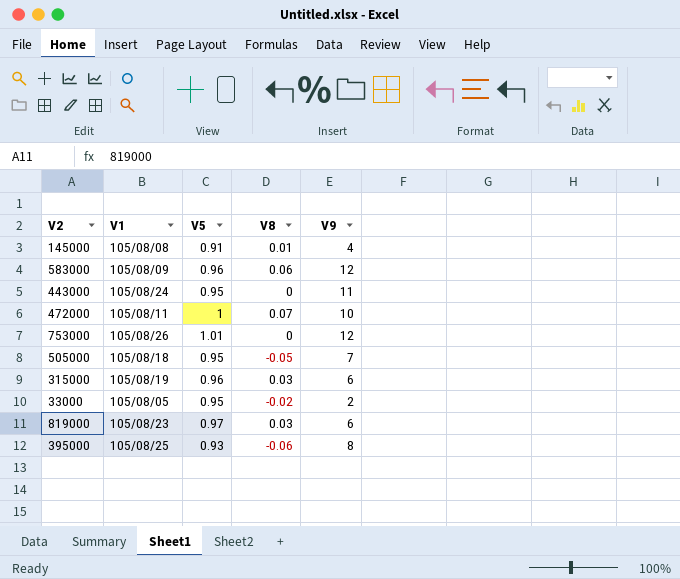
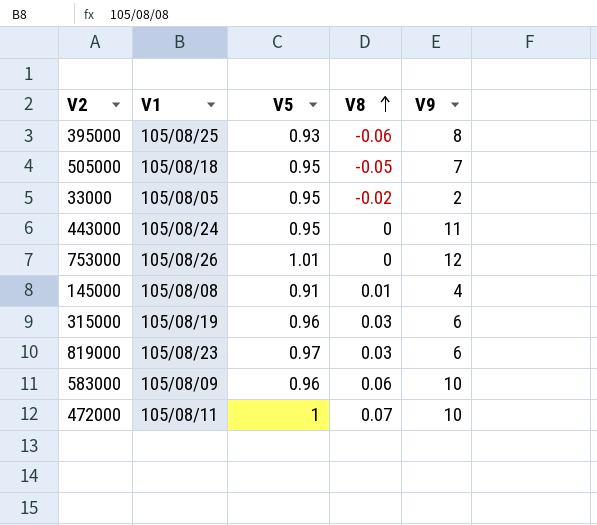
row order: none -> V8 ascending
583000 | V9: 12 -> 10

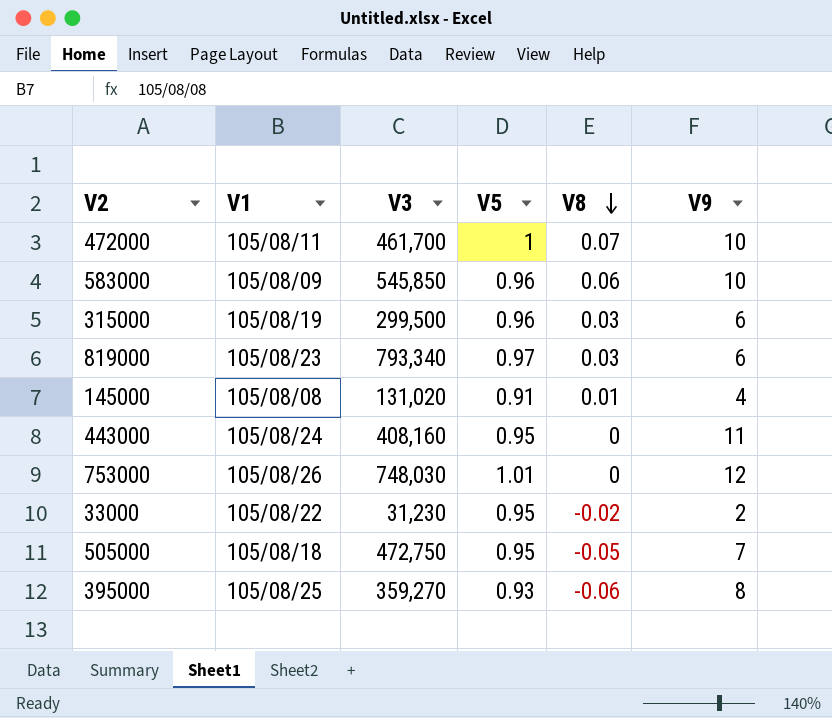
row order: V8 ascending -> V8 descending
column V3 | position: none -> 3
33000 | V1: 105/08/05 -> 105/08/22

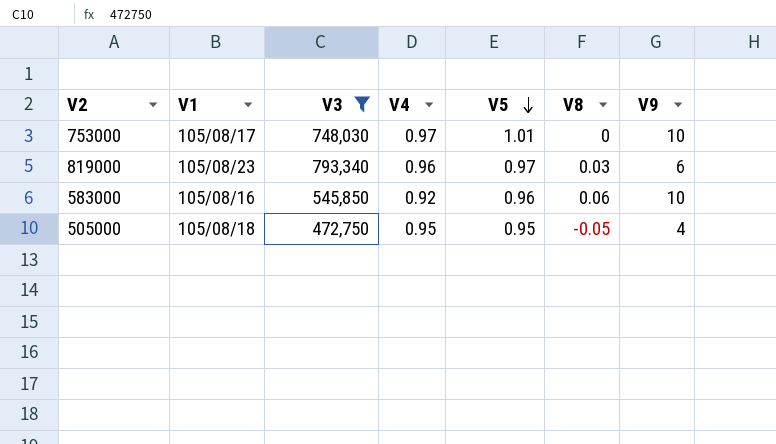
filter: none -> V3 >= 472,750
row order: V8 descending -> V5 descending
column V4 | position: none -> 4
753000 | V1: 105/08/26 -> 105/08/17
753000 | V9: 12 -> 10
583000 | V1: 105/08/09 -> 105/08/16
505000 | V9: 7 -> 4

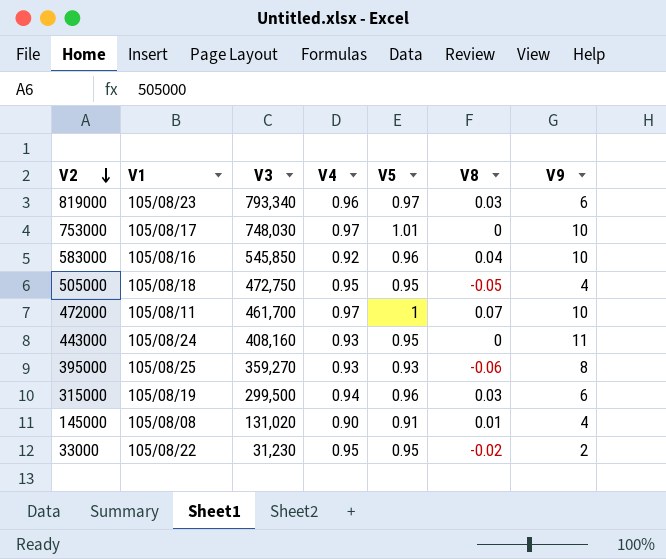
filter: V3 >= 472,750 -> none
row order: V5 descending -> V2 descending
583000 | V8: 0.06 -> 0.04

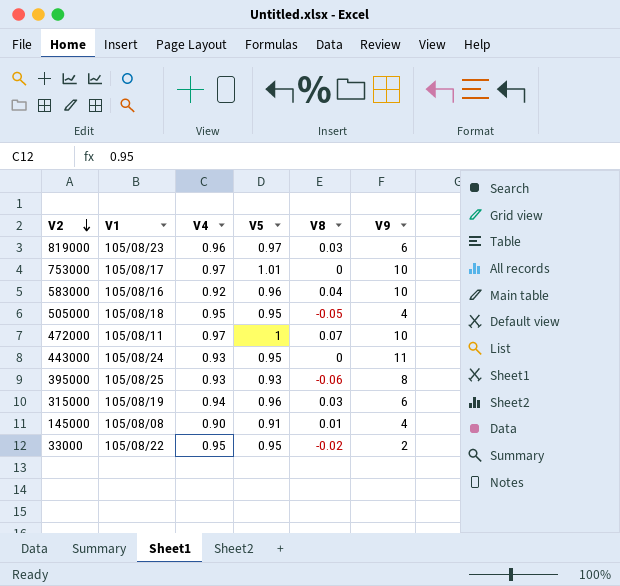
column V3 | position: 3 -> none

